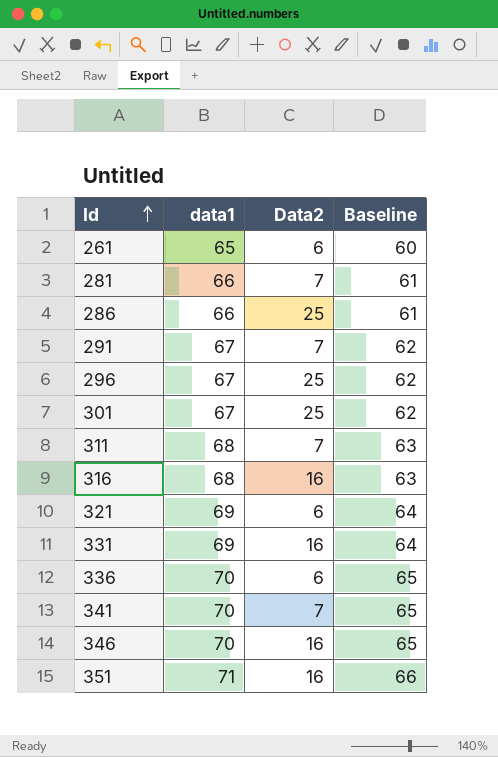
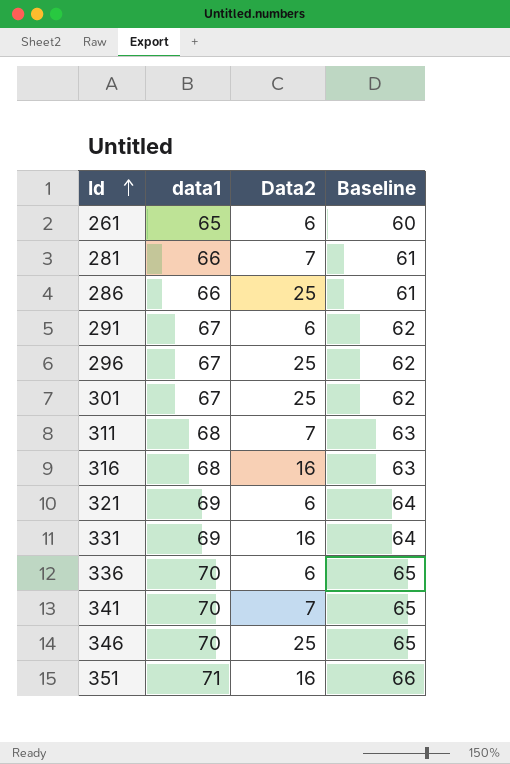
291 | Data2: 7 -> 6
346 | Data2: 16 -> 25

